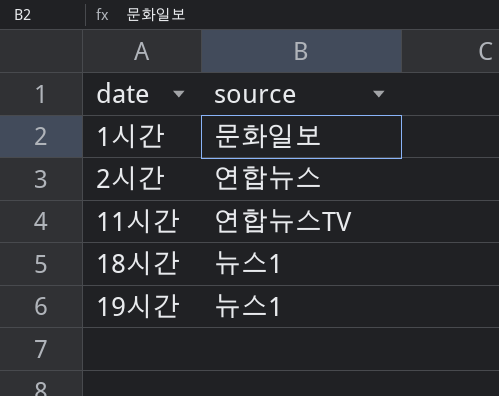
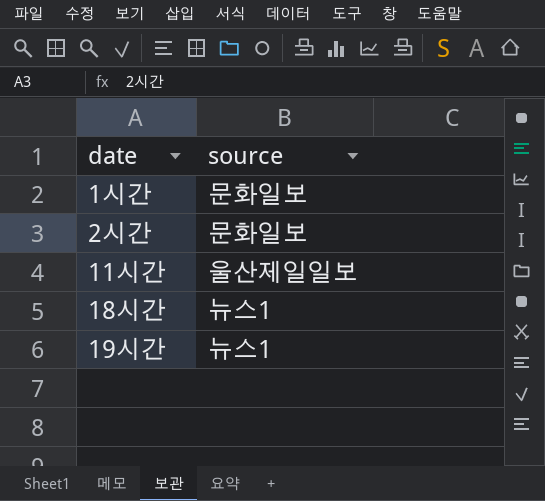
2시간 | source: 연합뉴스 -> 문화일보
11시간 | source: 연합뉴스TV -> 울산제일일보

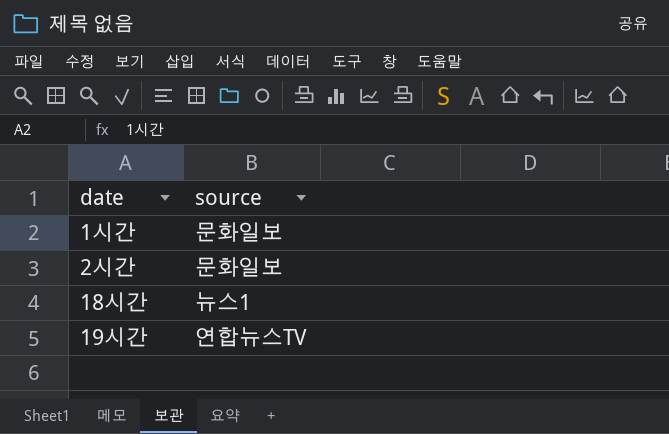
row 11시간: 울산제일일보 -> none
19시간 | source: 뉴스1 -> 연합뉴스TV

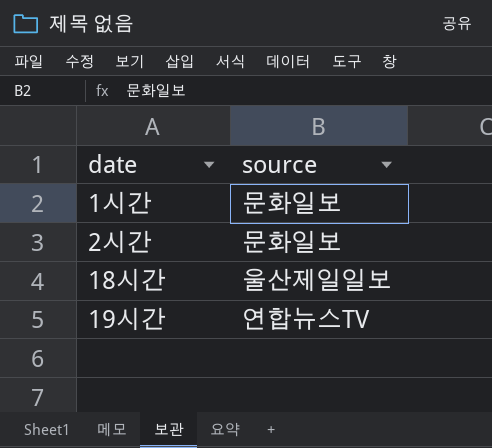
18시간 | source: 뉴스1 -> 울산제일일보

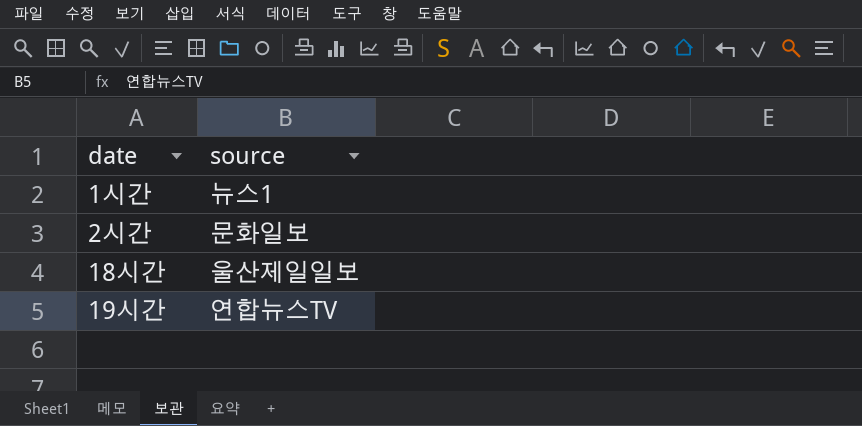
1시간 | source: 문화일보 -> 뉴스1

